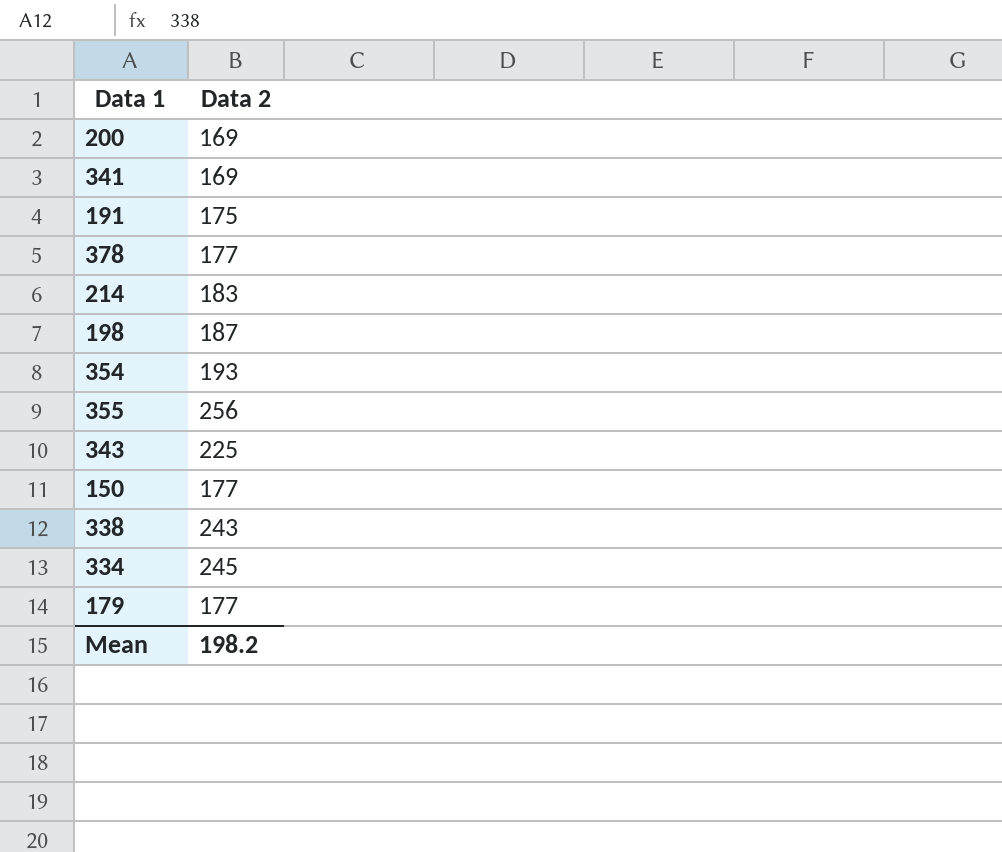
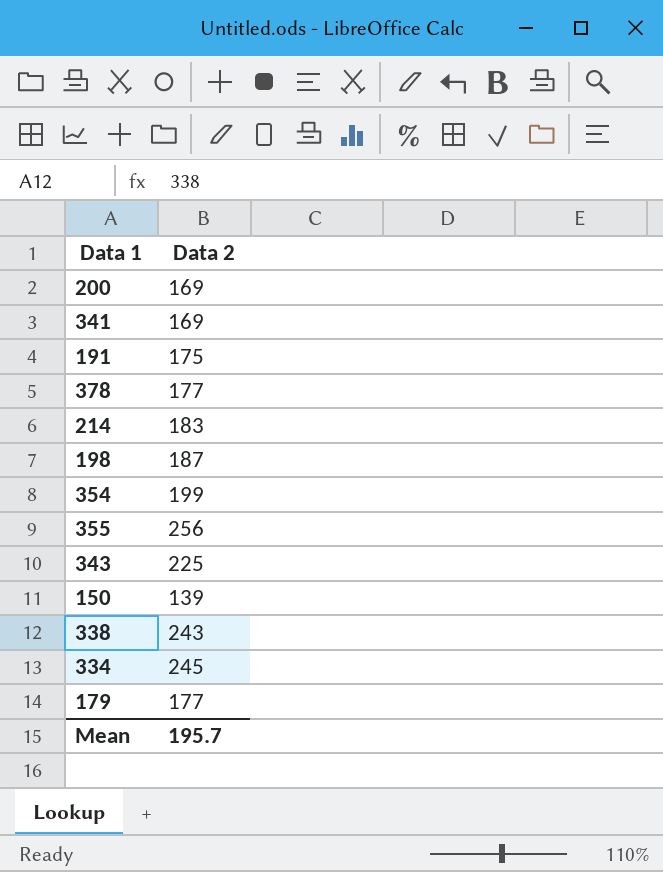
354 | Data 2: 193 -> 199
150 | Data 2: 177 -> 139
Mean | Data 2: 198.2 -> 195.7

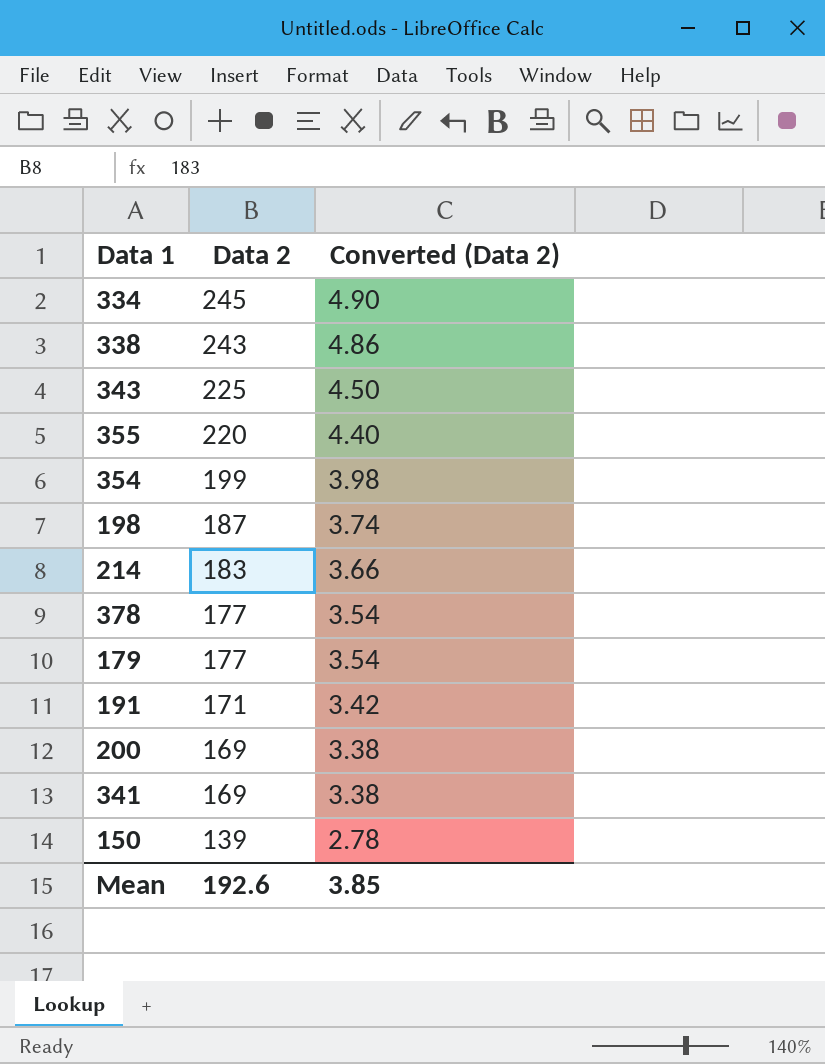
row order: none -> Data 2 descending
column Converted (Data 2) | formula: none -> [Data 2] * 0.02
355 | Data 2: 256 -> 220
191 | Data 2: 175 -> 171
Mean | Data 2: 195.7 -> 192.6

